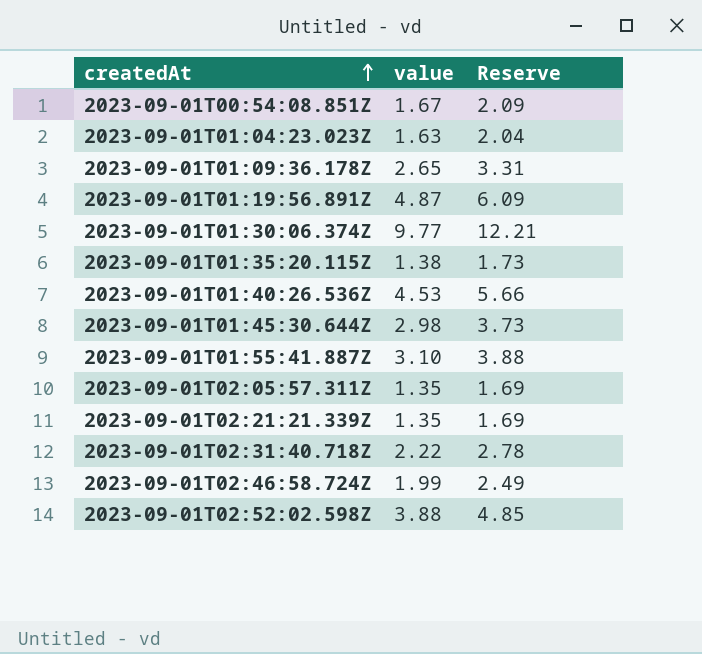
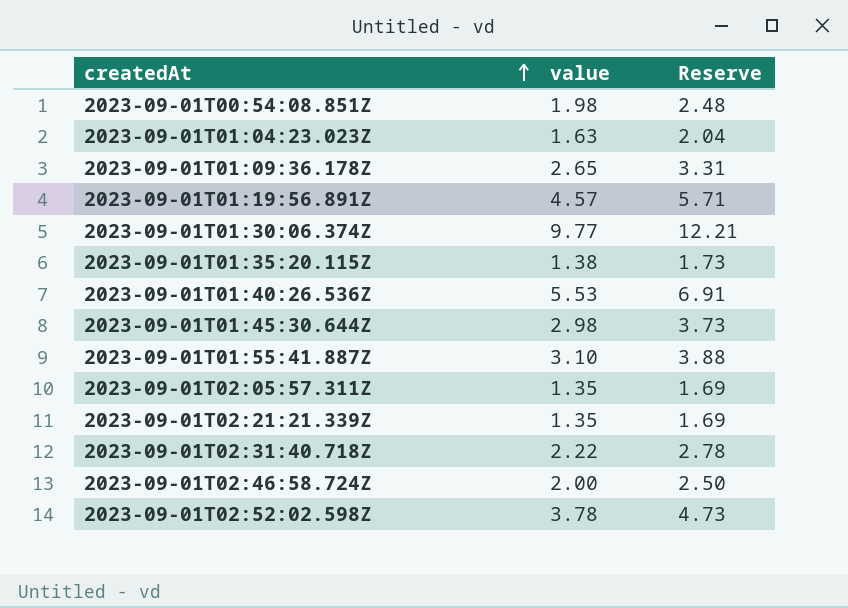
2023-09-01T00:54:08.851Z | value: 1.67 -> 1.98
2023-09-01T00:54:08.851Z | Reserve: 2.09 -> 2.48
2023-09-01T01:19:56.891Z | value: 4.87 -> 4.57
2023-09-01T01:19:56.891Z | Reserve: 6.09 -> 5.71
2023-09-01T01:40:26.536Z | value: 4.53 -> 5.53
2023-09-01T01:40:26.536Z | Reserve: 5.66 -> 6.91
2023-09-01T02:46:58.724Z | value: 1.99 -> 2.00
2023-09-01T02:46:58.724Z | Reserve: 2.49 -> 2.50
2023-09-01T02:52:02.598Z | value: 3.88 -> 3.78
2023-09-01T02:52:02.598Z | Reserve: 4.85 -> 4.73

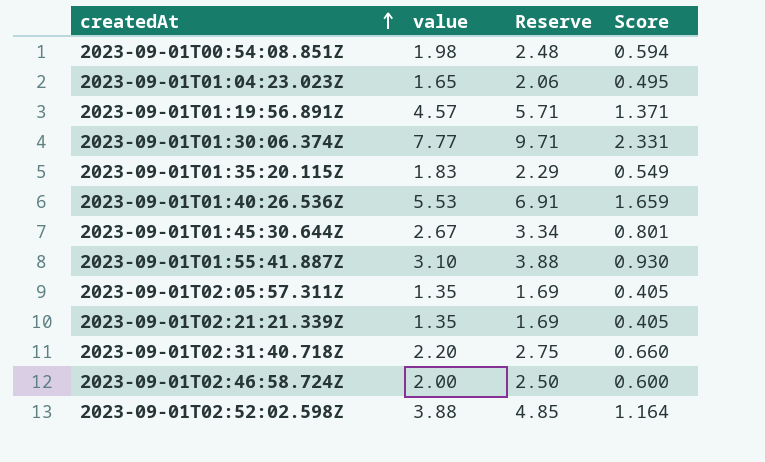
column Score | formula: none -> [value] * 0.3
row 2023-09-01T01:09:36.178Z: 2.65 | 3.31 -> none
2023-09-01T01:04:23.023Z | value: 1.63 -> 1.65
2023-09-01T01:04:23.023Z | Reserve: 2.04 -> 2.06
2023-09-01T01:30:06.374Z | value: 9.77 -> 7.77
2023-09-01T01:30:06.374Z | Reserve: 12.21 -> 9.71
2023-09-01T01:35:20.115Z | value: 1.38 -> 1.83
2023-09-01T01:35:20.115Z | Reserve: 1.73 -> 2.29
2023-09-01T01:45:30.644Z | value: 2.98 -> 2.67
2023-09-01T01:45:30.644Z | Reserve: 3.73 -> 3.34
2023-09-01T02:31:40.718Z | value: 2.22 -> 2.20
2023-09-01T02:31:40.718Z | Reserve: 2.78 -> 2.75
2023-09-01T02:52:02.598Z | value: 3.78 -> 3.88
2023-09-01T02:52:02.598Z | Reserve: 4.73 -> 4.85

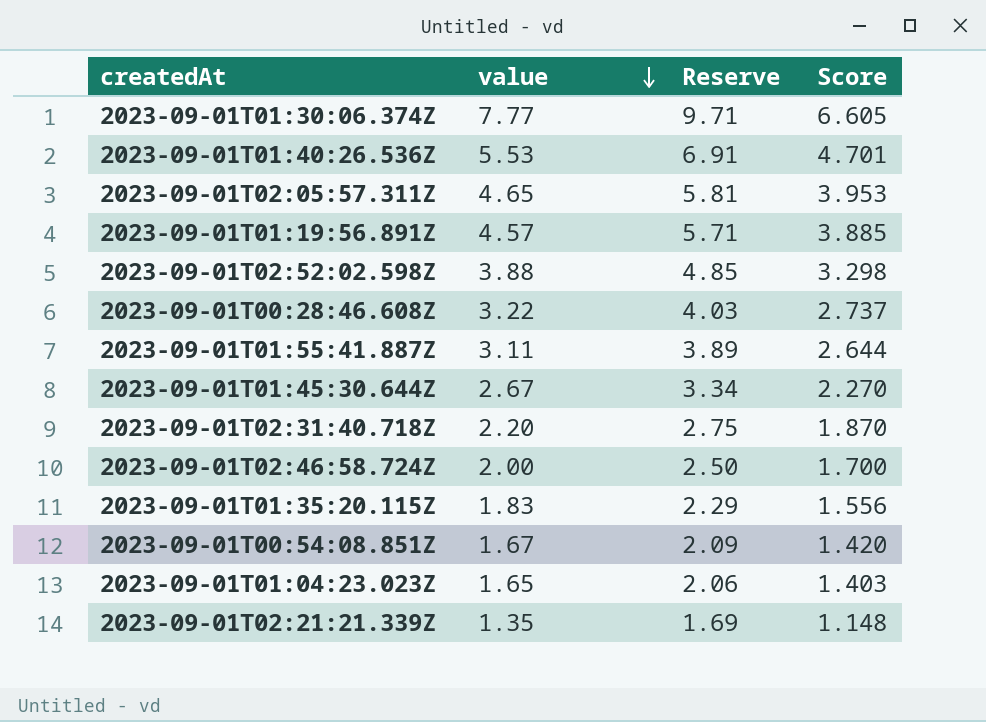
row order: createdAt ascending -> value descending
column Score | formula: [value] * 0.3 -> [value] * 0.85
2023-09-01T02:05:57.311Z | value: 1.35 -> 4.65
2023-09-01T02:05:57.311Z | Reserve: 1.69 -> 5.81
row 2023-09-01T00:28:46.608Z: none -> 3.22 | 4.03 | 2.737
2023-09-01T01:55:41.887Z | value: 3.10 -> 3.11
2023-09-01T01:55:41.887Z | Reserve: 3.88 -> 3.89
2023-09-01T00:54:08.851Z | value: 1.98 -> 1.67
2023-09-01T00:54:08.851Z | Reserve: 2.48 -> 2.09

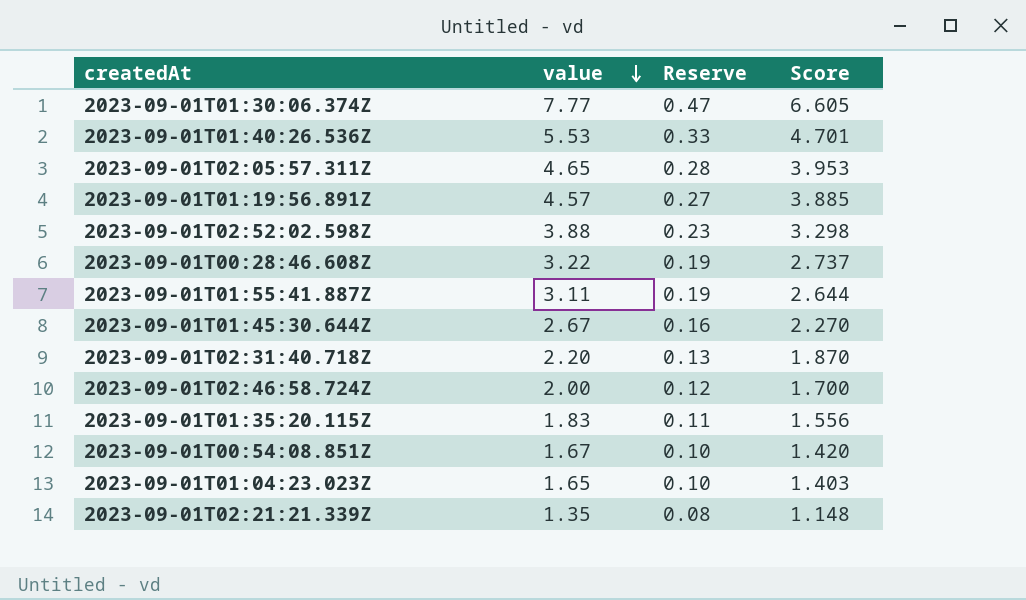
column Reserve | formula: [value] * 1.25 -> [value] * 0.06

